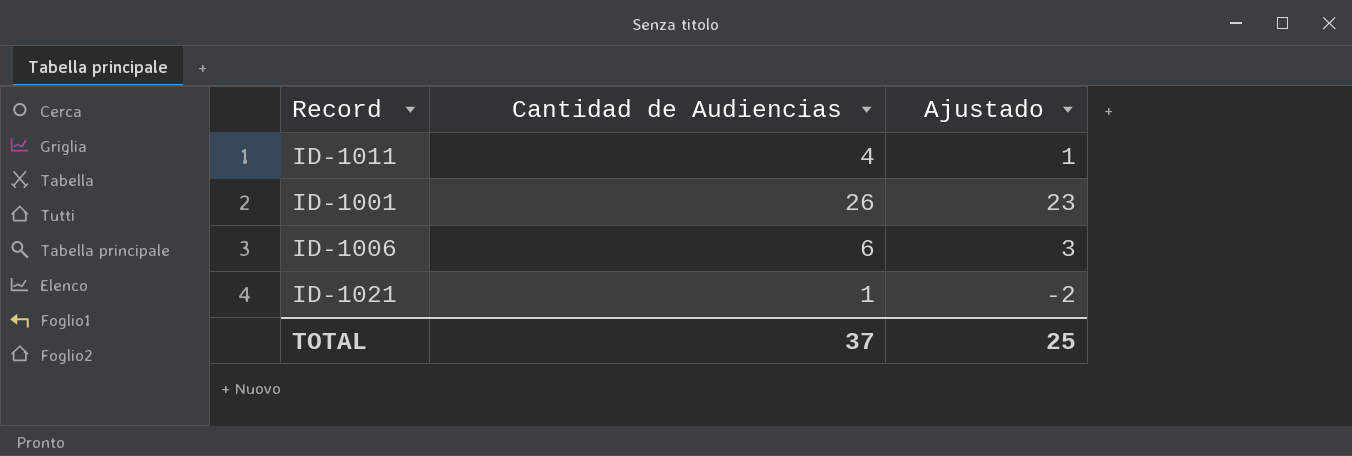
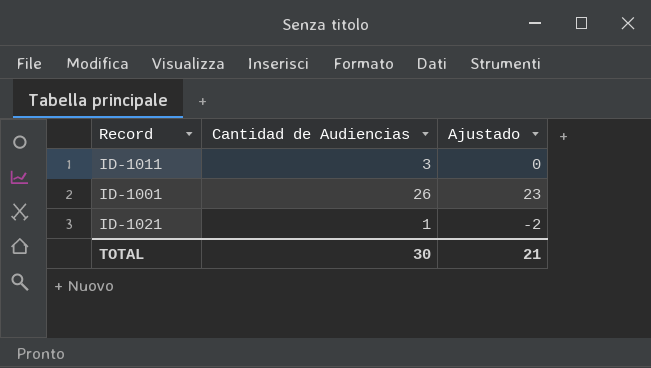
row ID-1006: 6 | 3 -> none
ID-1011 | Cantidad de Audiencias: 4 -> 3
ID-1011 | Ajustado: 1 -> 0
TOTAL | Cantidad de Audiencias: 37 -> 30
TOTAL | Ajustado: 25 -> 21

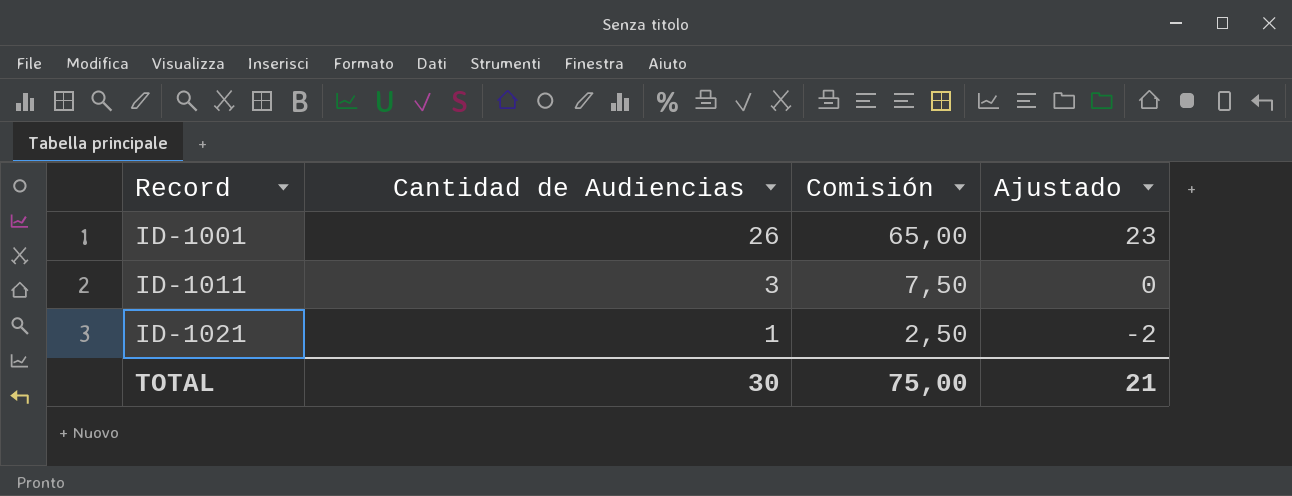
row order: none -> Record ascending
column Comisión | formula: none -> [Cantidad de Audiencias] * 2,5

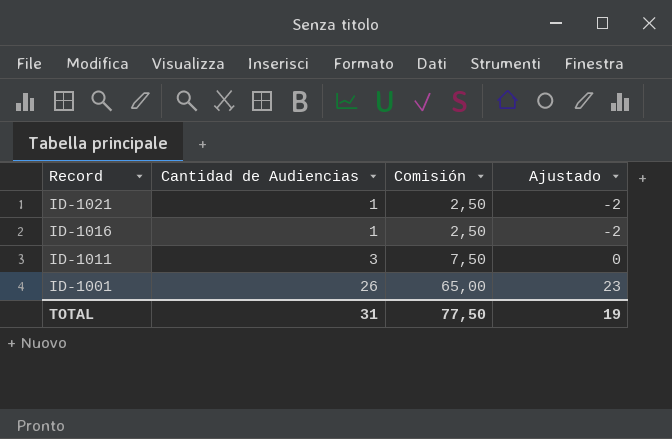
row order: Record ascending -> Record descending
row ID-1016: none -> 1 | 2,50 | -2
TOTAL | Cantidad de Audiencias: 30 -> 31
TOTAL | Comisión: 75,00 -> 77,50
TOTAL | Ajustado: 21 -> 19

